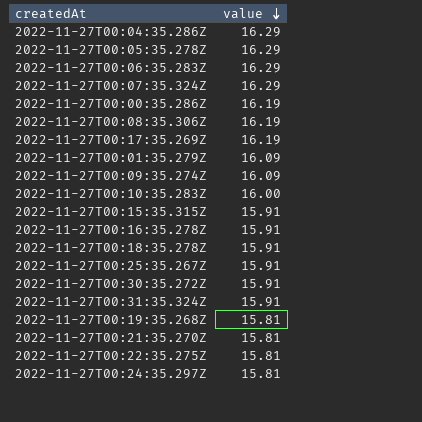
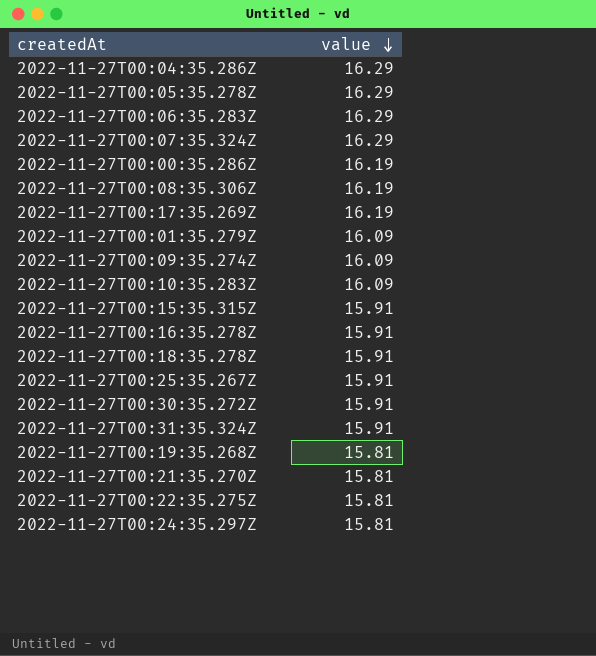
2022-11-27T00:10:35.283Z | value: 16.00 -> 16.09

